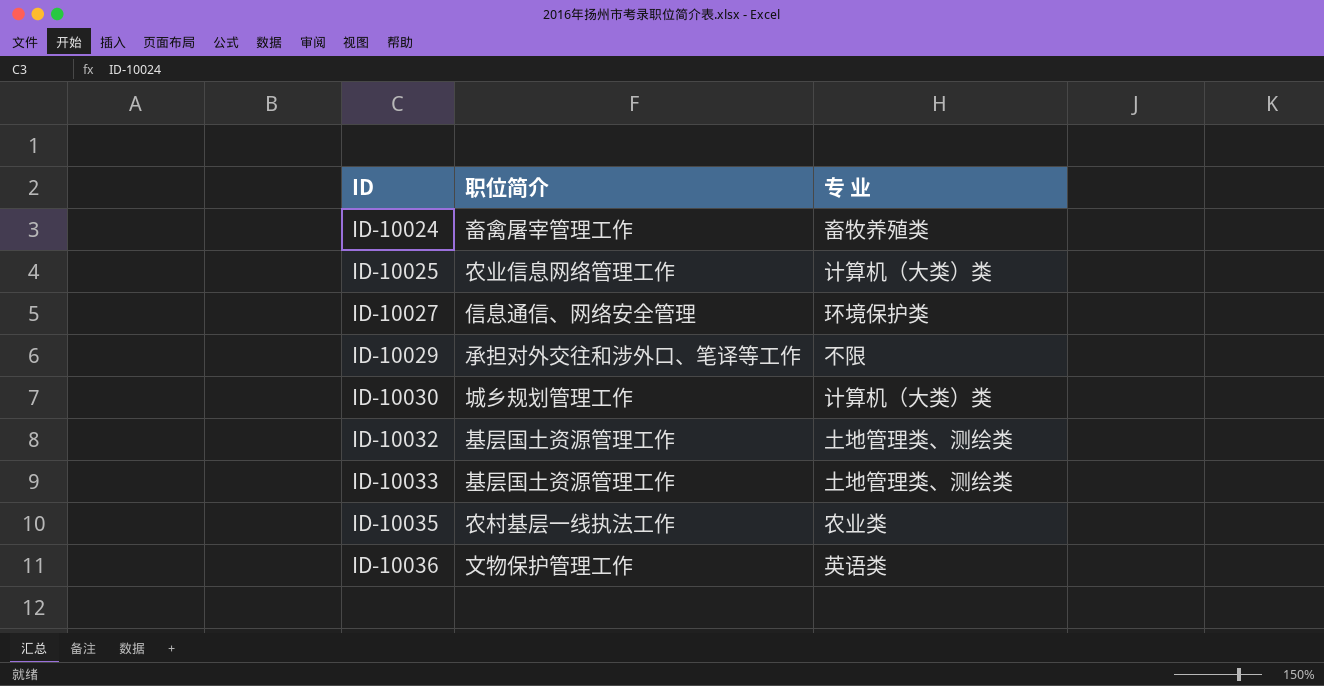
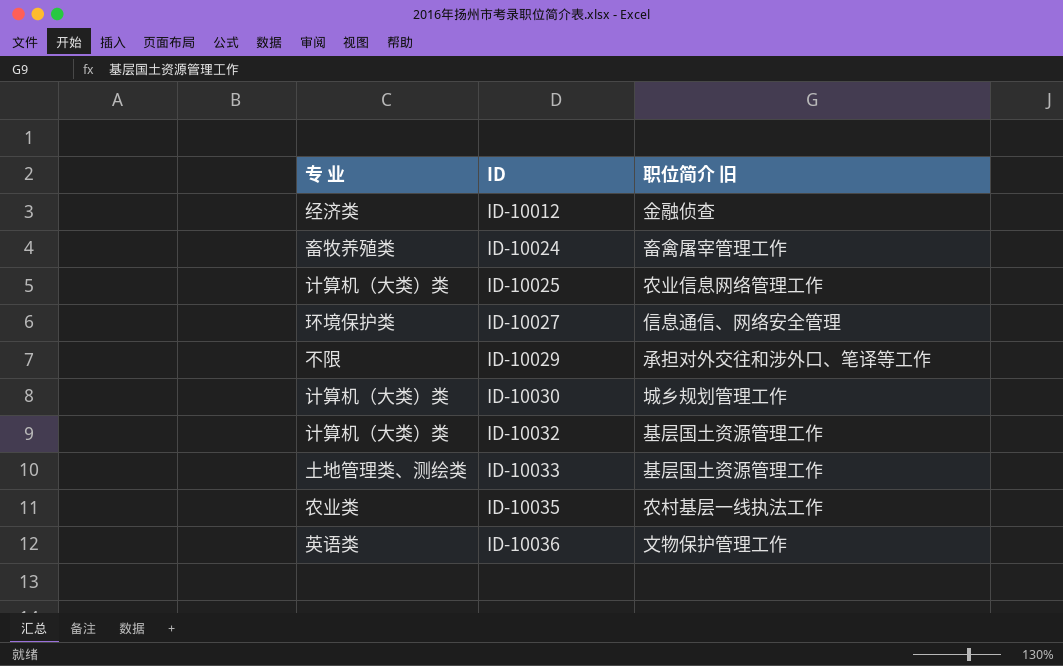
column 专 业 | position: 3 -> 1
column name: 职位简介 -> 职位简介 旧
row ID-10012: none -> 经济类 | 金融侦查
ID-10032 | 专 业: 土地管理类、测绘类 -> 计算机（大类）类

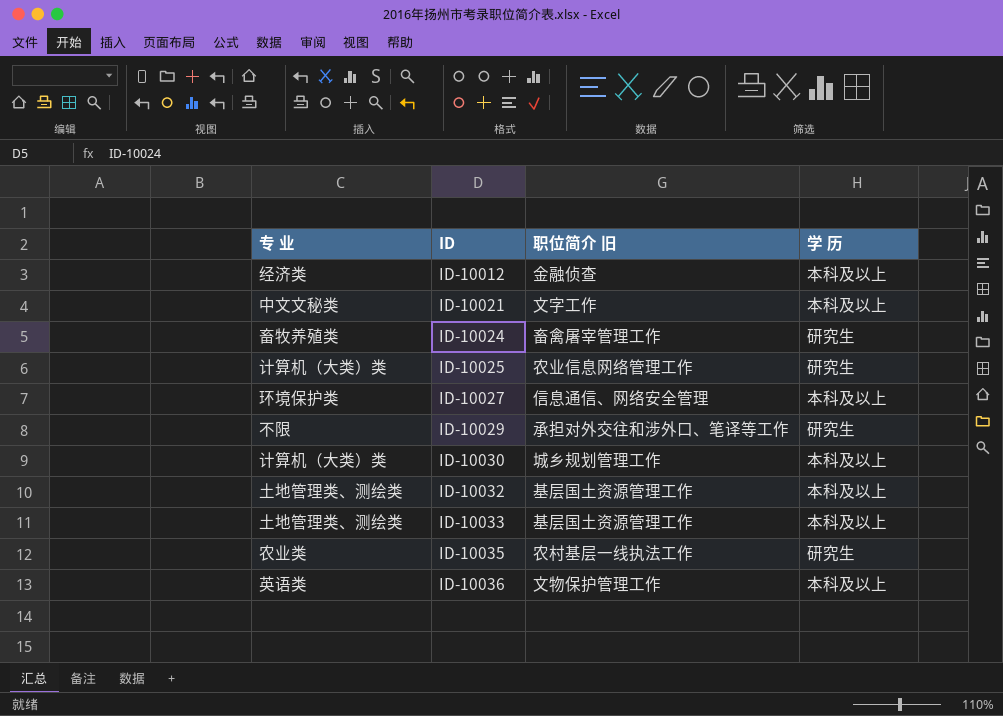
column 学 历 | position: none -> 4
row ID-10021: none -> 中文文秘类 | 文字工作 | 本科及以上
ID-10032 | 专 业: 计算机（大类）类 -> 土地管理类、测绘类

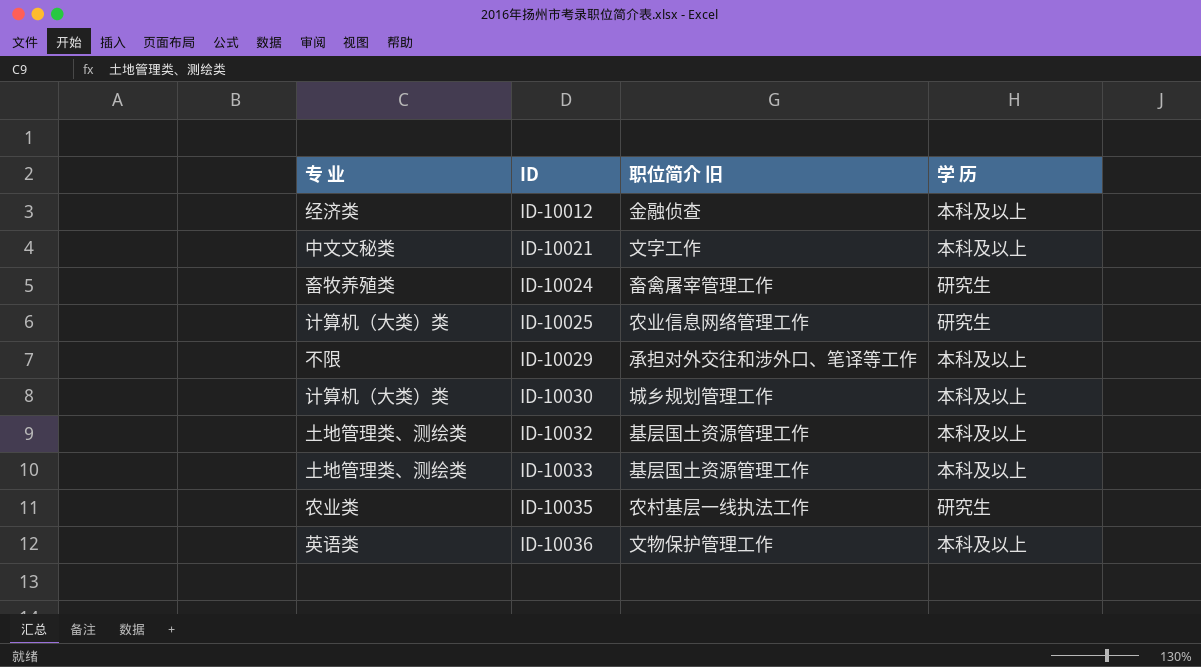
row ID-10027: 环境保护类 | 信息通信、网络安全管理 | 本科及以上 -> none
ID-10029 | 学 历: 研究生 -> 本科及以上

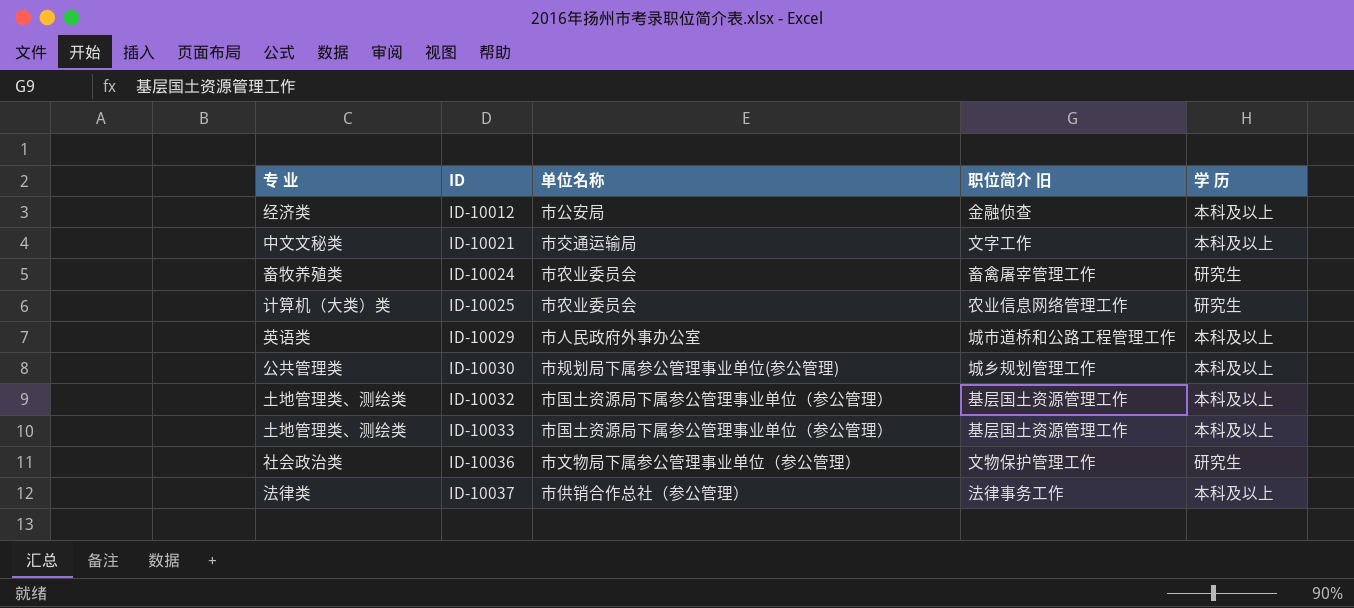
column 单位名称 | position: none -> 3
row ID-10035: 农业类 | 农村基层一线执法工作 | 研究生 -> none
ID-10029 | 专 业: 不限 -> 英语类
ID-10029 | 职位简介 旧: 承担对外交往和涉外口、笔译等工作 -> 城市道桥和公路工程管理工作
ID-10030 | 专 业: 计算机（大类）类 -> 公共管理类
ID-10036 | 专 业: 英语类 -> 社会政治类
ID-10036 | 学 历: 本科及以上 -> 研究生
row ID-10037: none -> 法律类 | 市供销合作总社（参公管理） | 法律事务工作 | 本科及以上

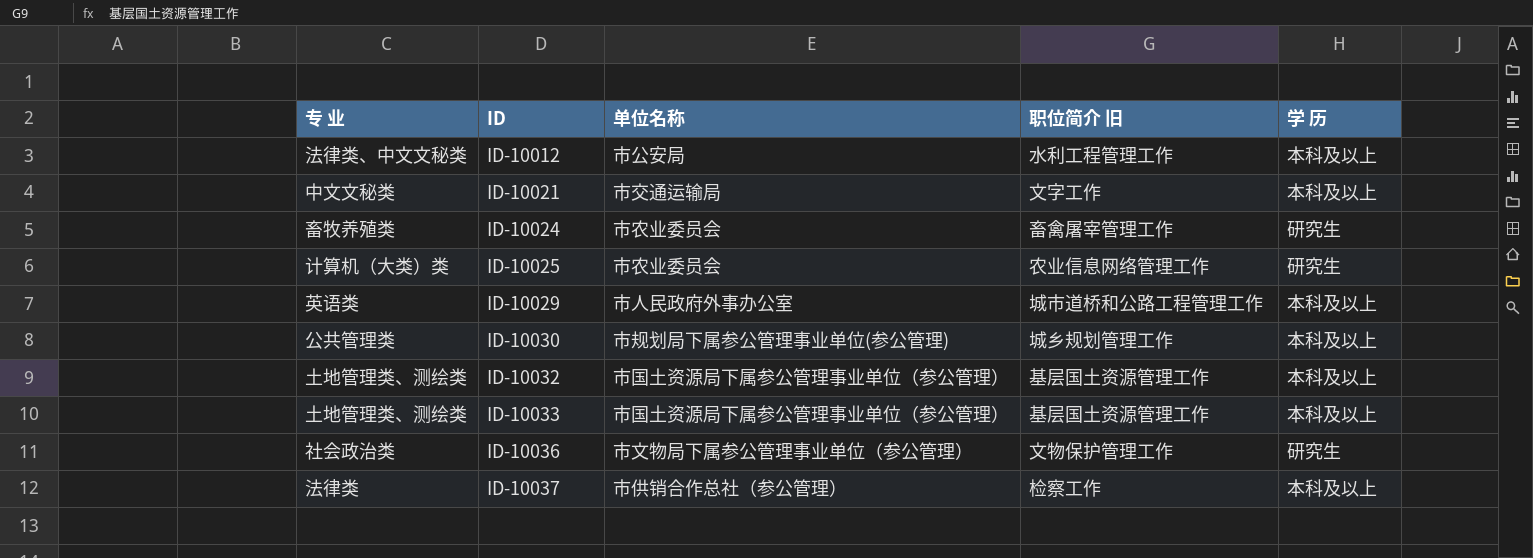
ID-10012 | 专 业: 经济类 -> 法律类、中文文秘类
ID-10012 | 职位简介 旧: 金融侦查 -> 水利工程管理工作
ID-10037 | 职位简介 旧: 法律事务工作 -> 检察工作

